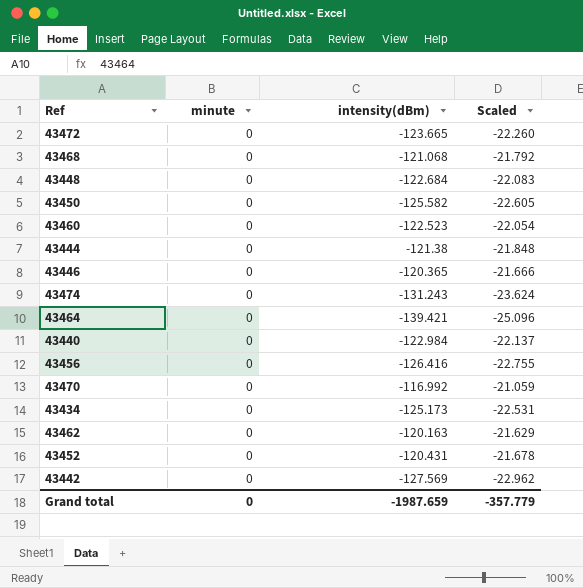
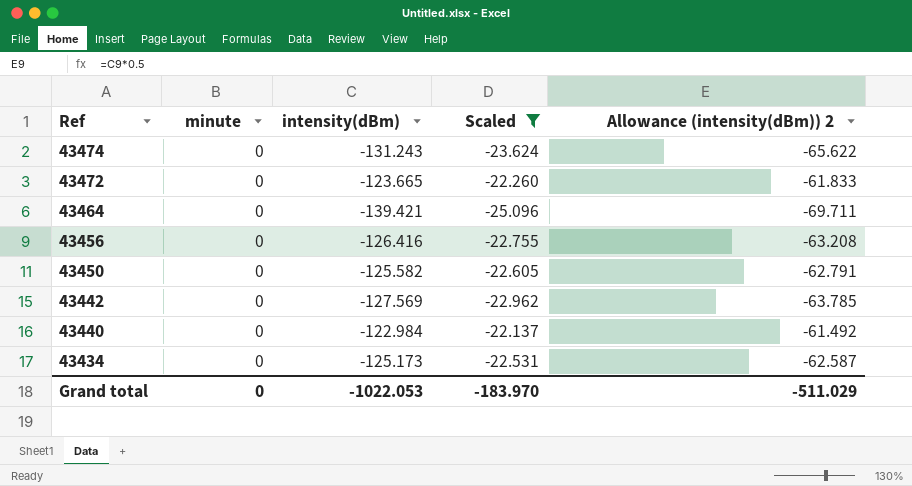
filter: none -> Scaled <= -22.137
row order: none -> Ref descending
column Allowance (intensity(dBm)) 2 | formula: none -> [intensity(dBm)] * 0.5
Grand total | intensity(dBm): -1987.659 -> -1022.053
Grand total | Scaled: -357.779 -> -183.970

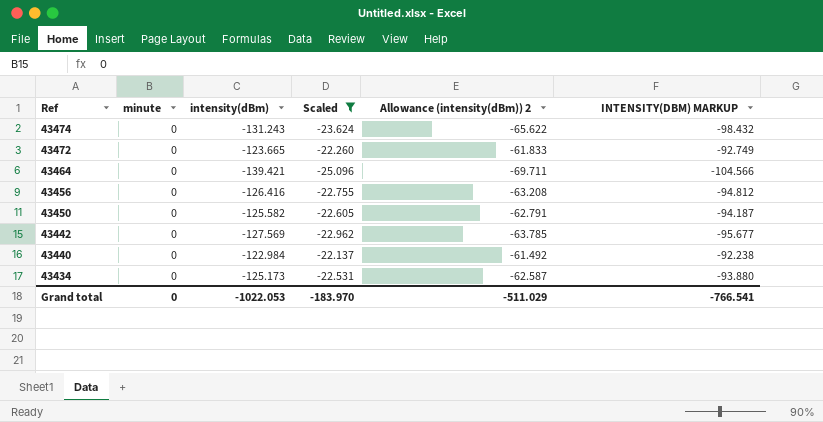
column INTENSITY(DBM) MARKUP | formula: none -> [intensity(dBm)] * 0.75

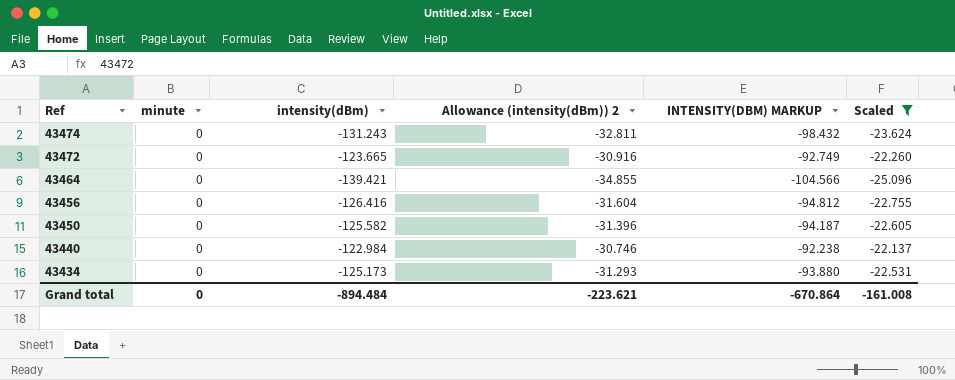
column Allowance (intensity(dBm)) 2 | formula: [intensity(dBm)] * 0.5 -> [intensity(dBm)] * 0.25
column Scaled | position: 4 -> 6
row 43442: 0 | -127.569 | -22.962 | -63.785 | -95.677 -> none
Grand total | intensity(dBm): -1022.053 -> -894.484
Grand total | Allowance (intensity(dBm)) 2: -511.029 -> -223.621
Grand total | INTENSITY(DBM) MARKUP: -766.541 -> -670.864
Grand total | Scaled: -183.970 -> -161.008

